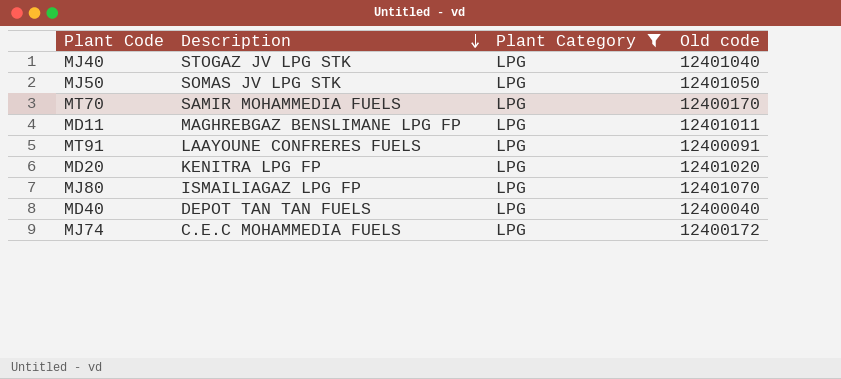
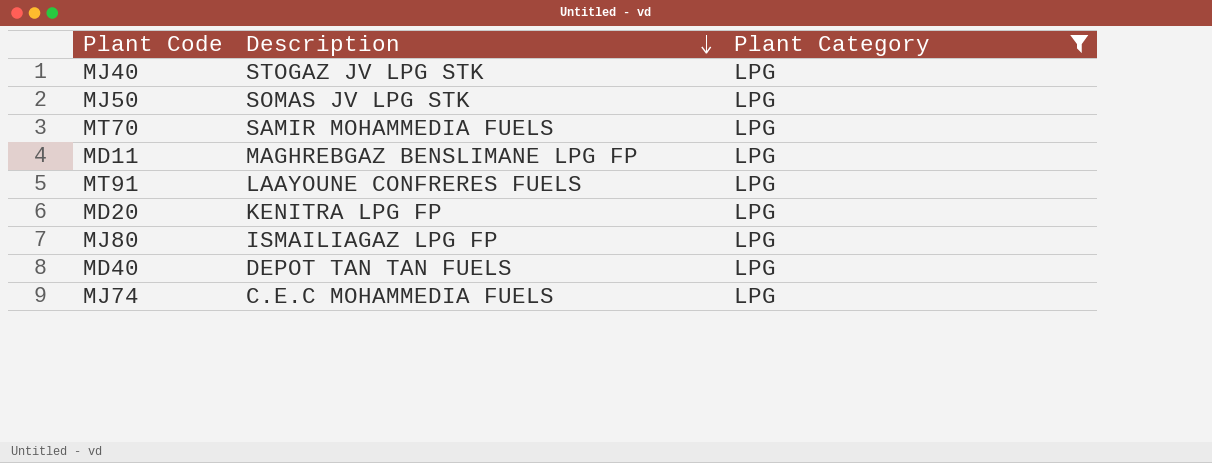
column Old code | position: 4 -> none

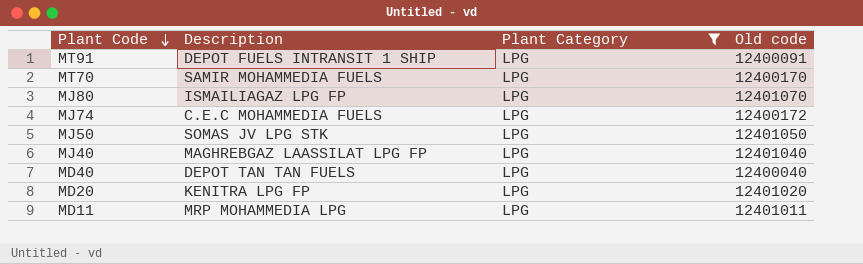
row order: Description descending -> Plant Code descending
column Old code | position: none -> 4
MT91 | Description: LAAYOUNE CONFRERES FUELS -> DEPOT FUELS INTRANSIT 1 SHIP
MJ40 | Description: STOGAZ JV LPG STK -> MAGHREBGAZ LAASSILAT LPG FP
MD11 | Description: MAGHREBGAZ BENSLIMANE LPG FP -> MRP MOHAMMEDIA LPG

